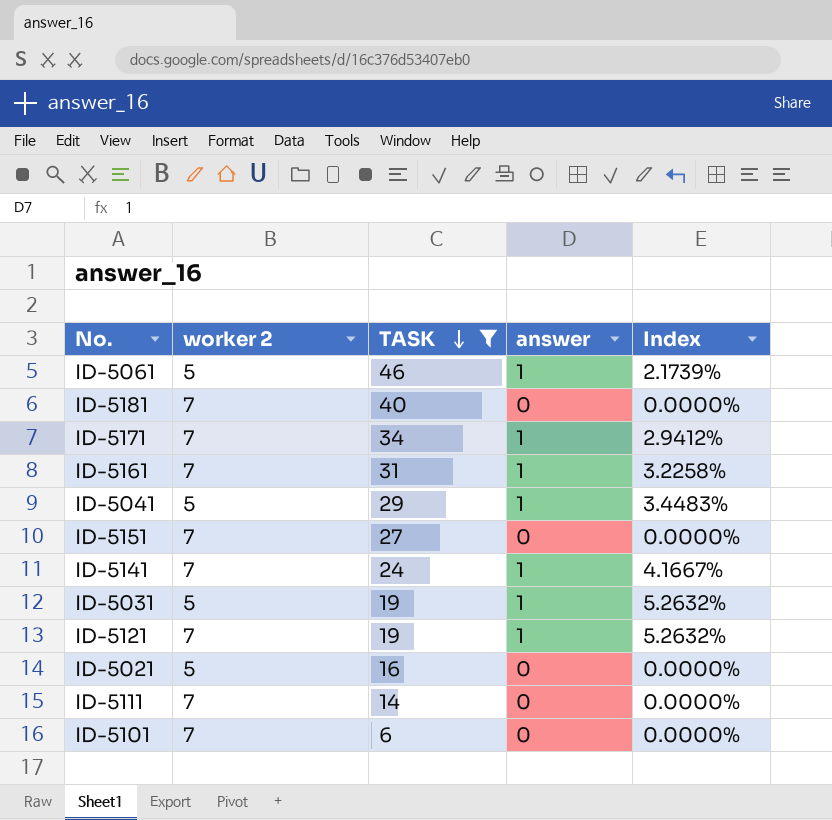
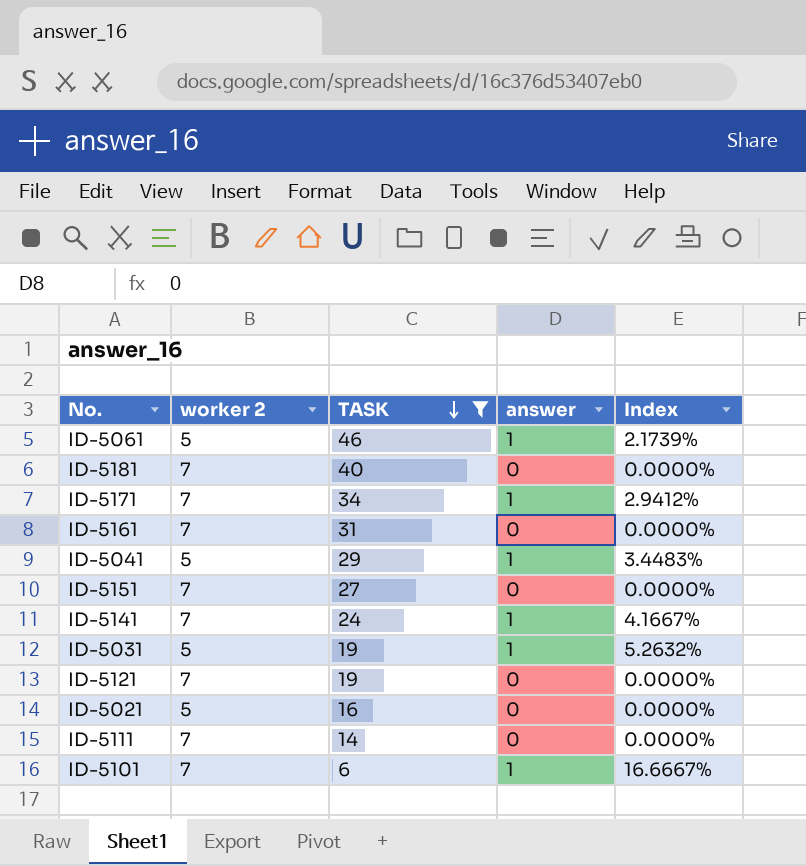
ID-5161 | answer: 1 -> 0
ID-5161 | Index: 3.2258% -> 0.0000%
ID-5121 | answer: 1 -> 0
ID-5121 | Index: 5.2632% -> 0.0000%
ID-5101 | answer: 0 -> 1
ID-5101 | Index: 0.0000% -> 16.6667%

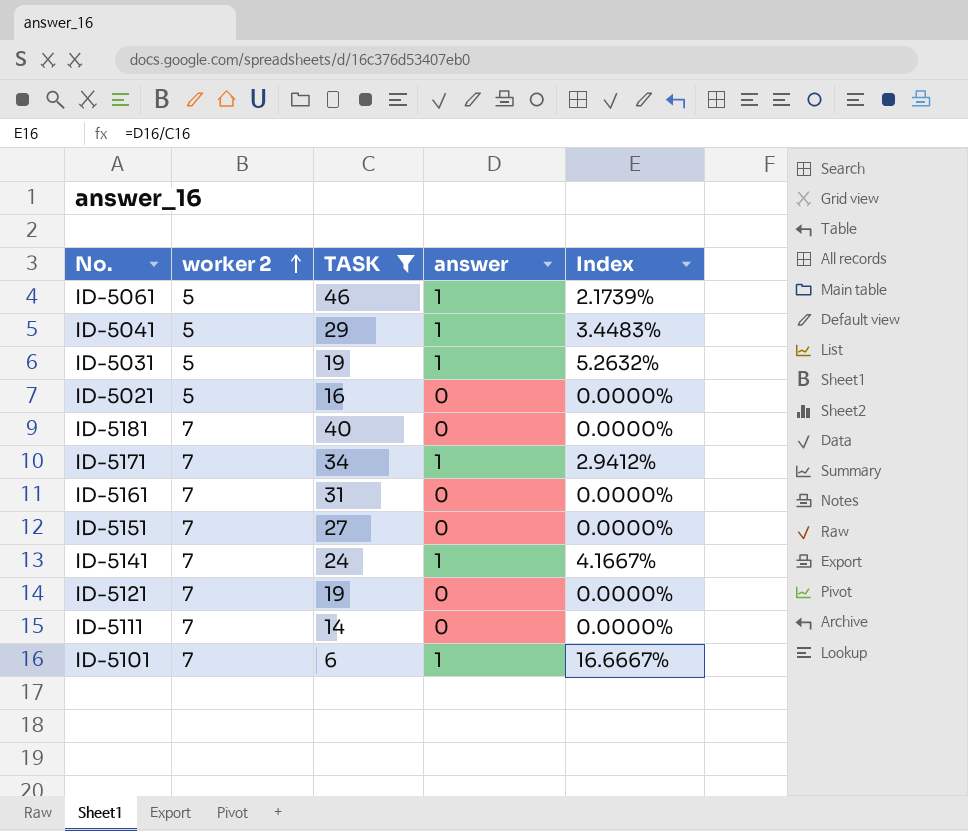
row order: TASK descending -> worker 2 ascending

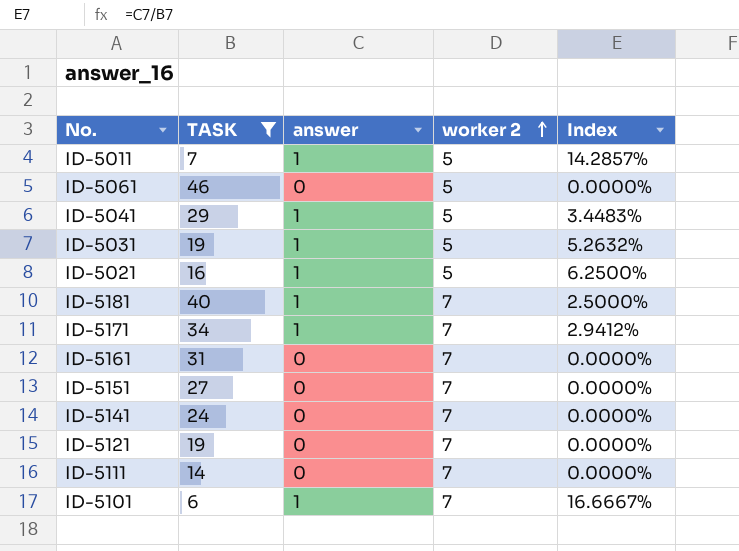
column worker 2 | position: 2 -> 4
row ID-5011: none -> 7 | 1 | 5 | 14.2857%
ID-5061 | answer: 1 -> 0
ID-5061 | Index: 2.1739% -> 0.0000%
ID-5021 | answer: 0 -> 1
ID-5021 | Index: 0.0000% -> 6.2500%
ID-5181 | answer: 0 -> 1
ID-5181 | Index: 0.0000% -> 2.5000%
ID-5141 | answer: 1 -> 0
ID-5141 | Index: 4.1667% -> 0.0000%

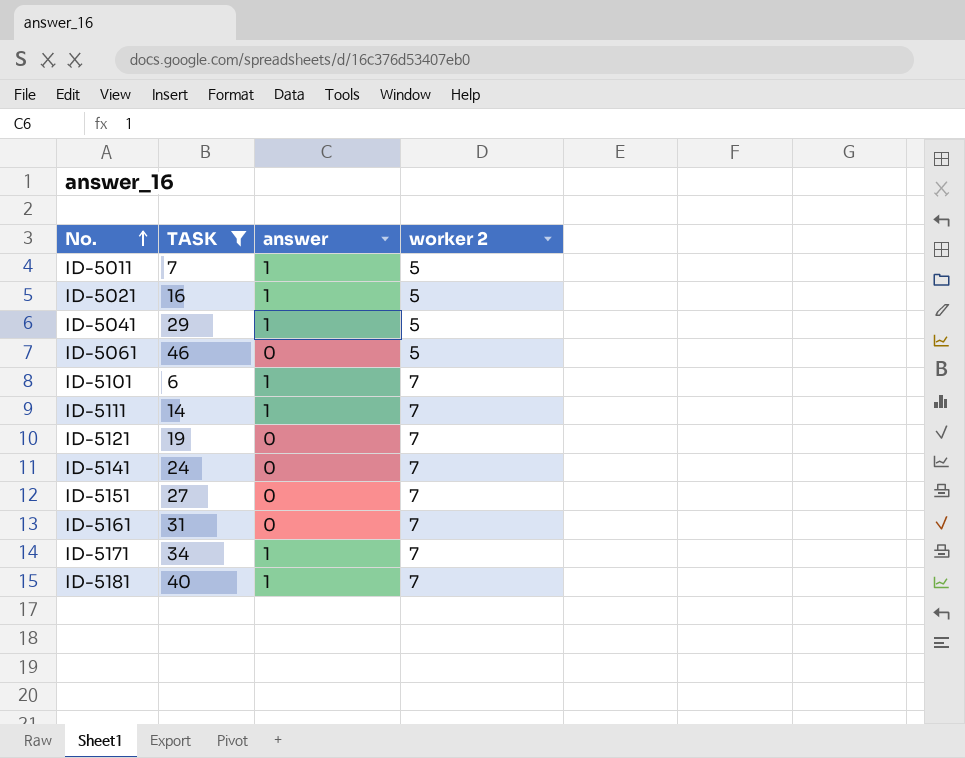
row order: worker 2 ascending -> No. ascending
column Index | formula: [answer] / [TASK] -> none
row ID-5031: 19 | 1 | 5 | 5.2632% -> none
ID-5111 | answer: 0 -> 1

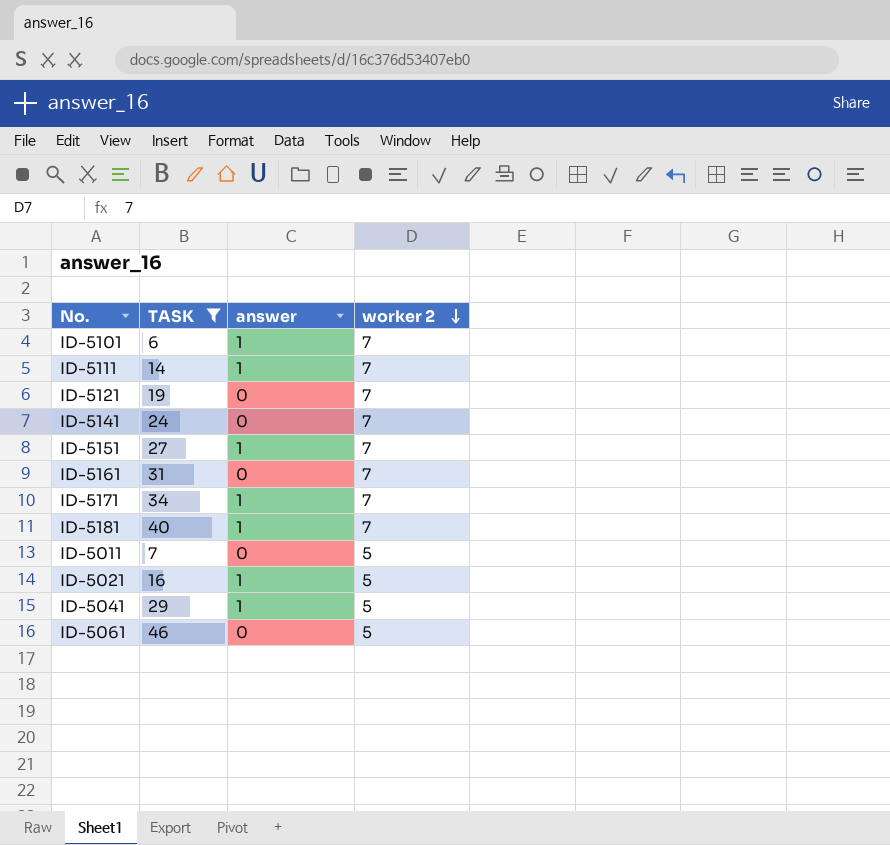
row order: No. ascending -> worker 2 descending
ID-5151 | answer: 0 -> 1
ID-5011 | answer: 1 -> 0

